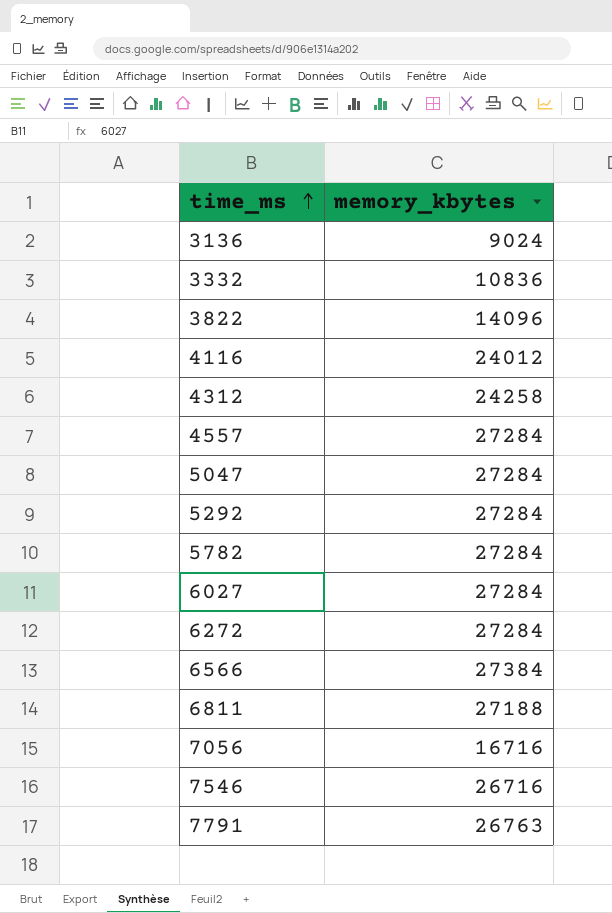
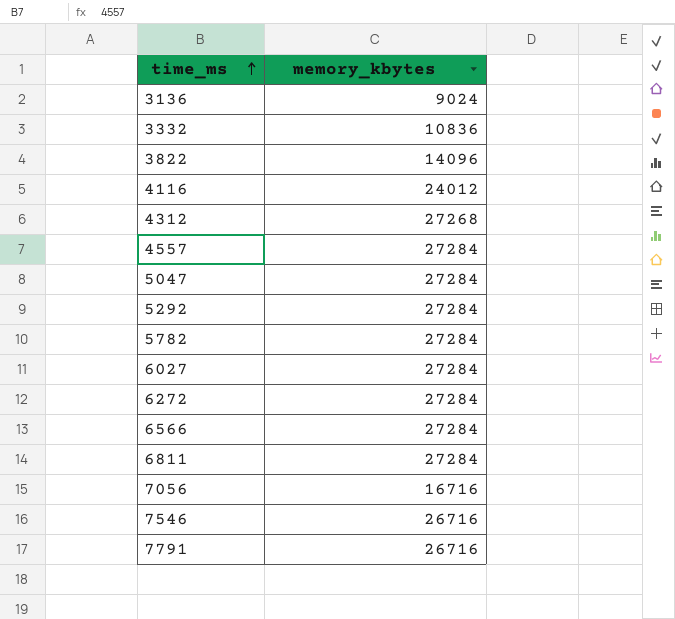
4312 | memory_kbytes: 24258 -> 27268
6566 | memory_kbytes: 27384 -> 27284
6811 | memory_kbytes: 27188 -> 27284
7791 | memory_kbytes: 26763 -> 26716

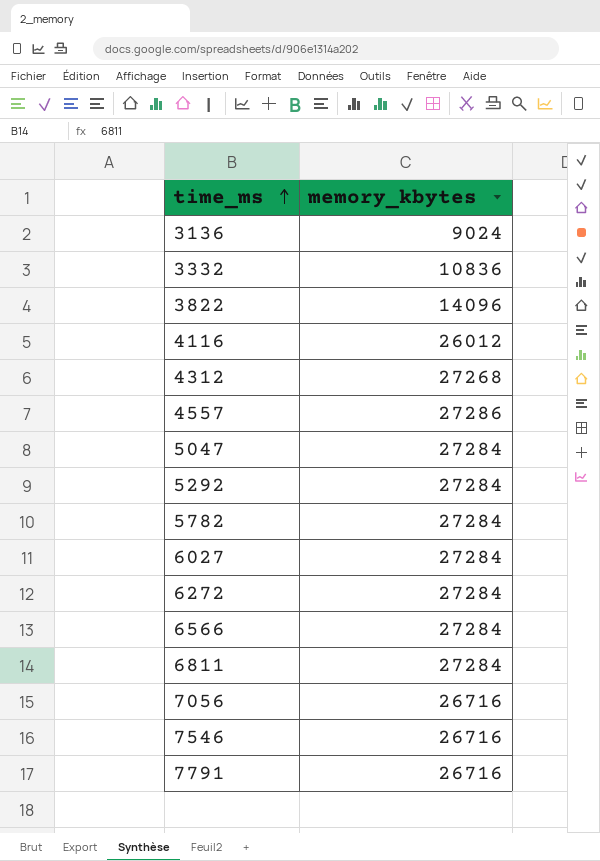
4116 | memory_kbytes: 24012 -> 26012
4557 | memory_kbytes: 27284 -> 27286
7056 | memory_kbytes: 16716 -> 26716

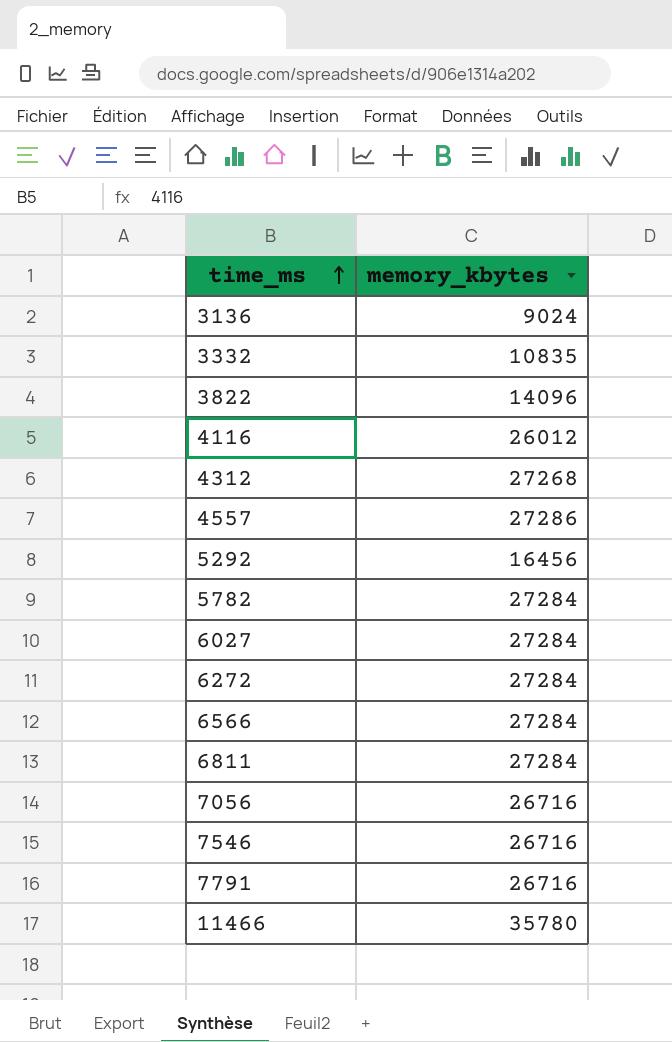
row 5047: 27284 -> none
3332 | memory_kbytes: 10836 -> 10835
5292 | memory_kbytes: 27284 -> 16456
row 11466: none -> 35780

